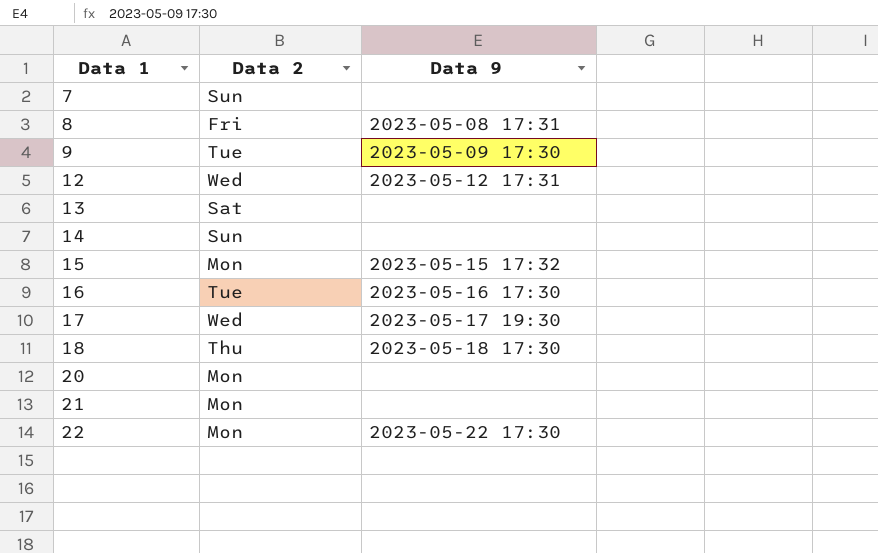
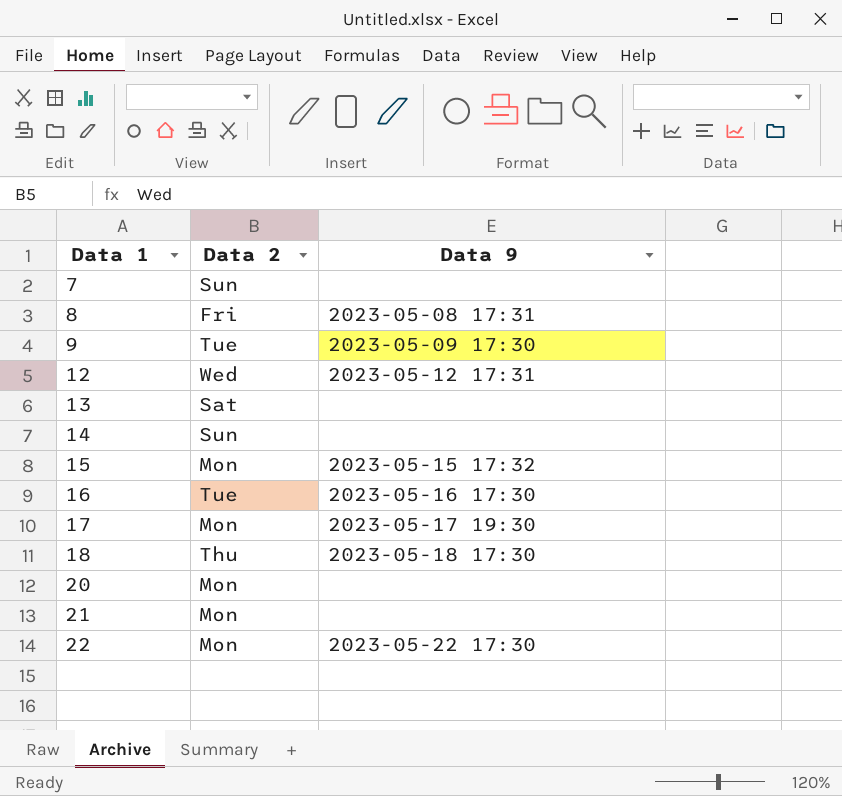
17 | Data 2: Wed -> Mon

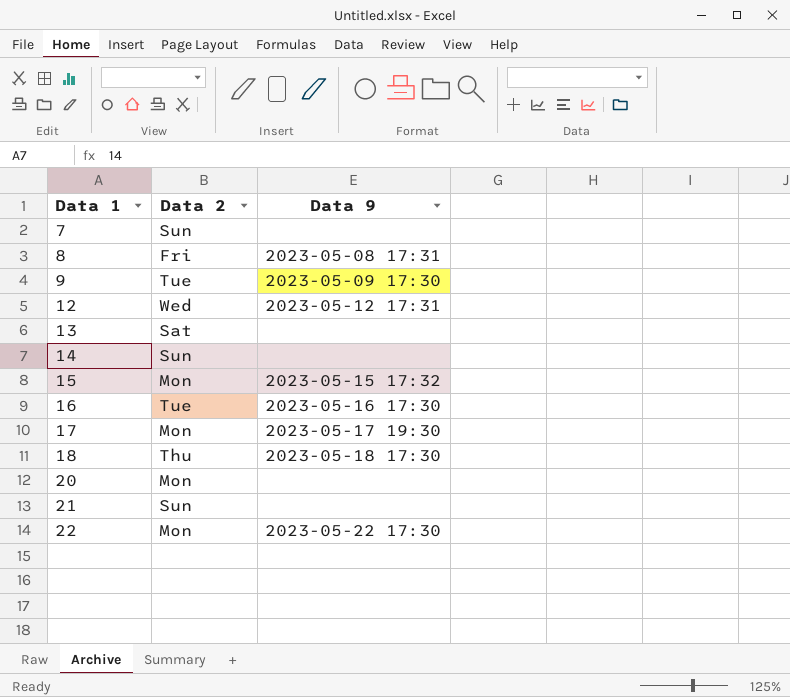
21 | Data 2: Mon -> Sun

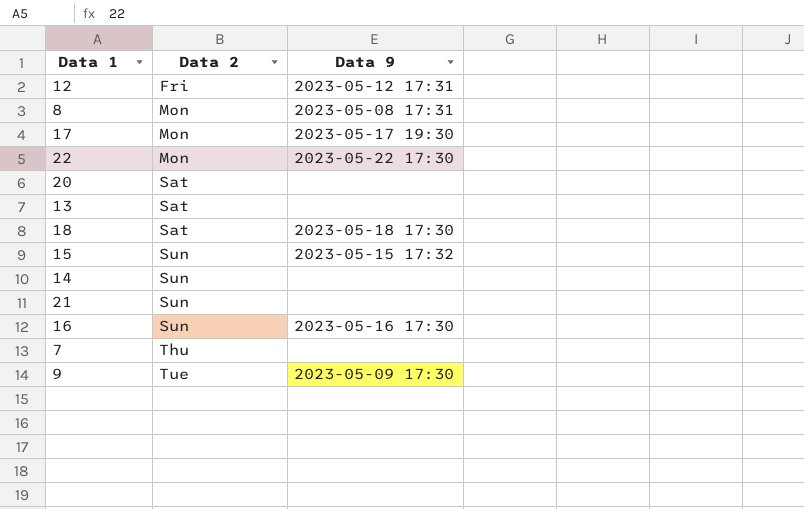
row order: Data 1 ascending -> Data 2 ascending
12 | Data 2: Wed -> Fri
8 | Data 2: Fri -> Mon
20 | Data 2: Mon -> Sat
18 | Data 2: Thu -> Sat
15 | Data 2: Mon -> Sun
16 | Data 2: Tue -> Sun
7 | Data 2: Sun -> Thu

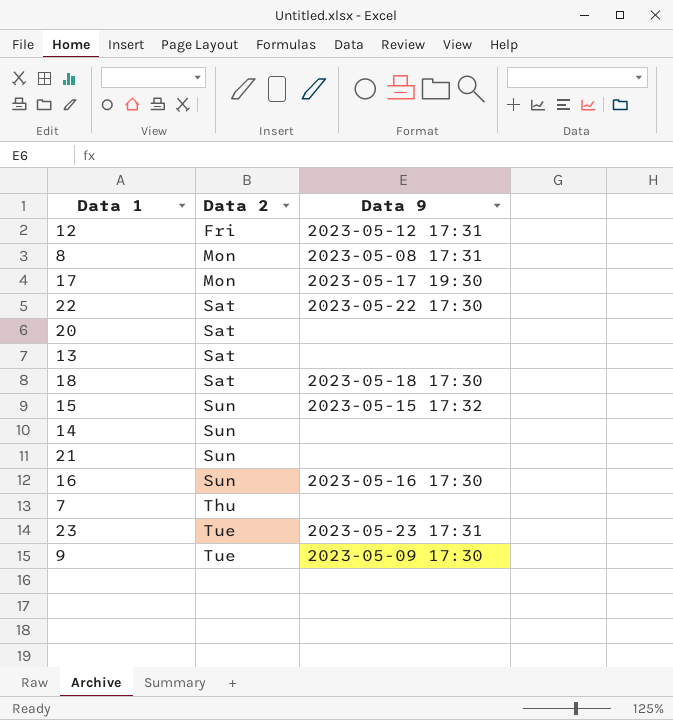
22 | Data 2: Mon -> Sat
row 23: none -> Tue | 2023-05-23 17:31

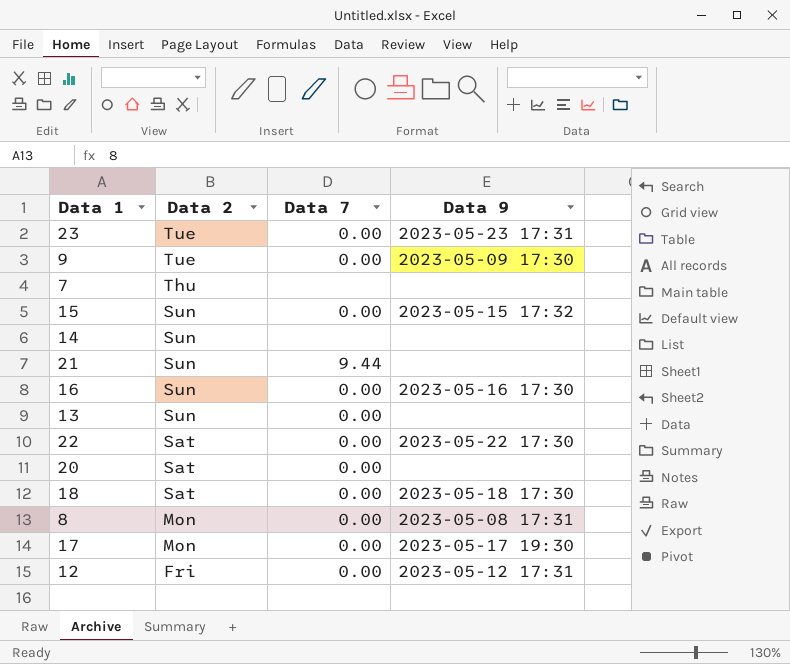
row order: Data 2 ascending -> Data 2 descending
column Data 7 | position: none -> 3
13 | Data 2: Sat -> Sun

